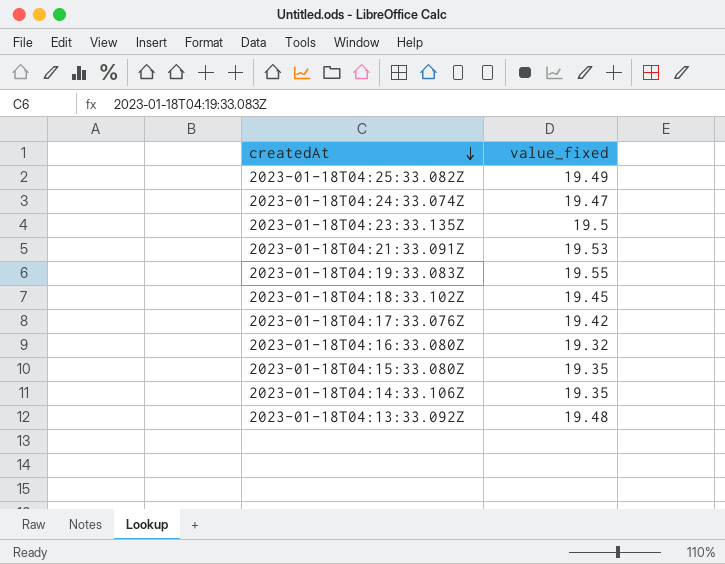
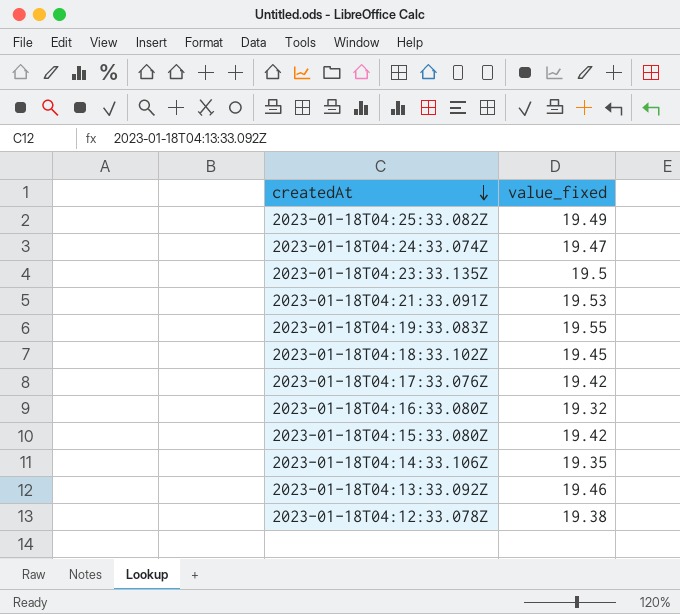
2023-01-18T04:15:33.080Z | value_fixed: 19.35 -> 19.42
2023-01-18T04:13:33.092Z | value_fixed: 19.48 -> 19.46
row 2023-01-18T04:12:33.078Z: none -> 19.38

